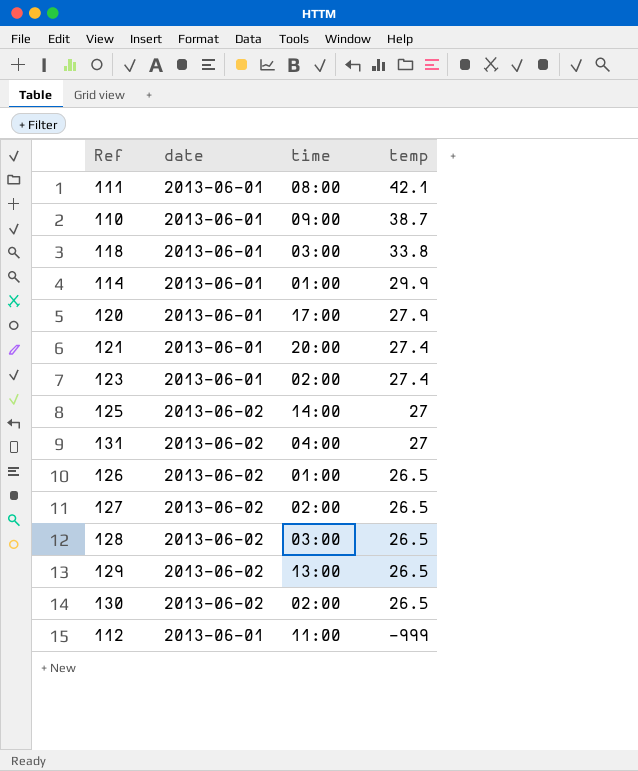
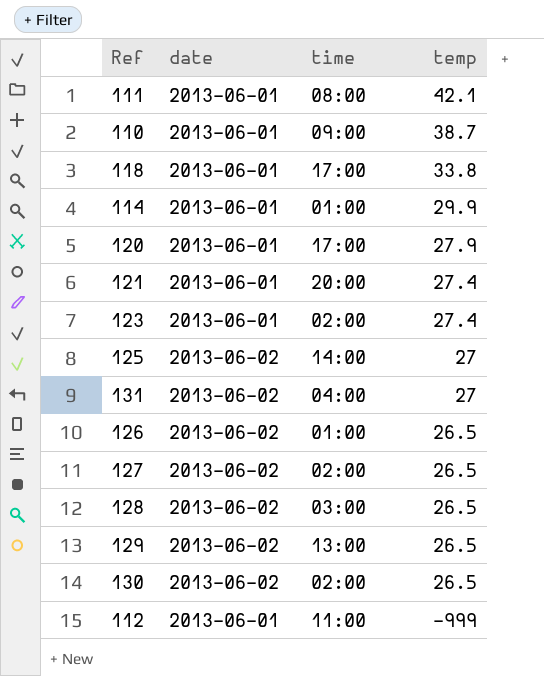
118 | time: 03:00 -> 17:00

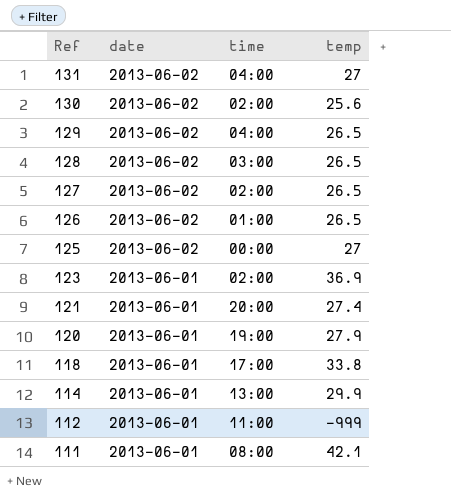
row order: temp descending -> Ref descending
row 110: 2013-06-01 | 09:00 | 38.7 -> none
130 | temp: 26.5 -> 25.6
129 | time: 13:00 -> 04:00
125 | time: 14:00 -> 00:00
123 | temp: 27.4 -> 36.9
120 | time: 17:00 -> 19:00
114 | time: 01:00 -> 13:00

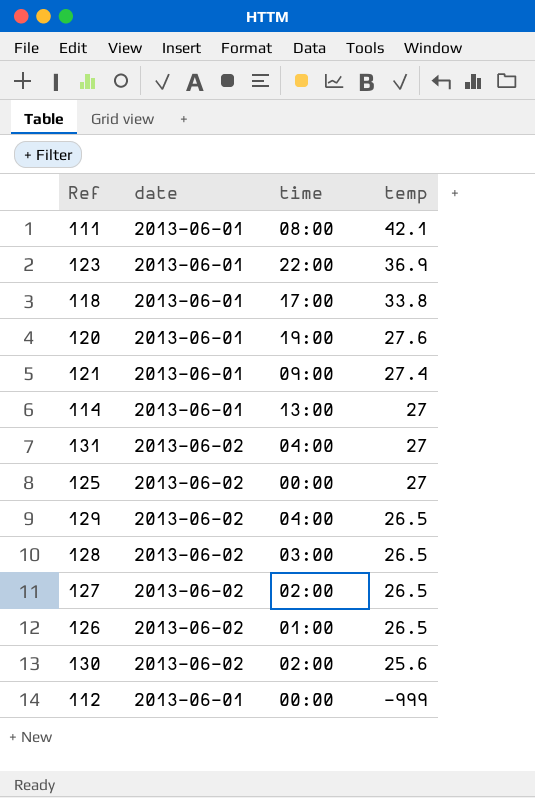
row order: Ref descending -> temp descending
123 | time: 02:00 -> 22:00
120 | temp: 27.9 -> 27.6
121 | time: 20:00 -> 09:00
114 | temp: 29.9 -> 27
112 | time: 11:00 -> 00:00

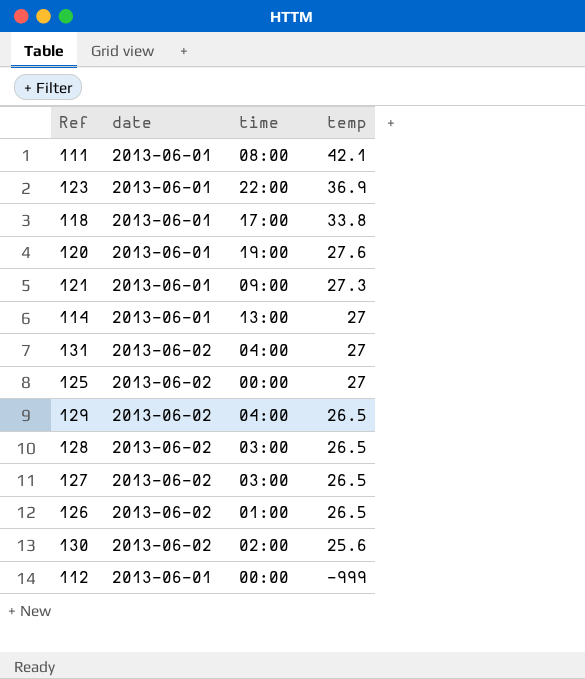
121 | temp: 27.4 -> 27.3
127 | time: 02:00 -> 03:00

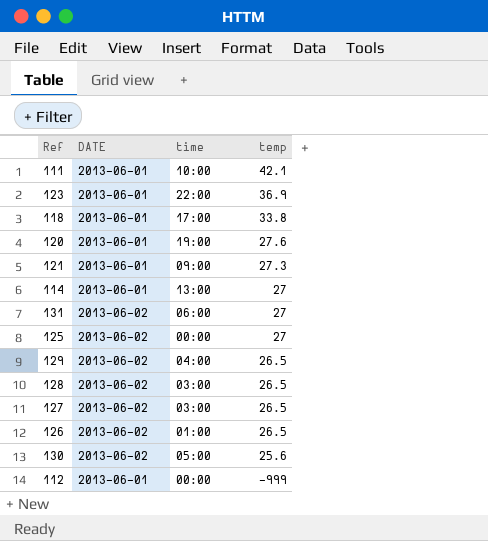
column name: date -> DATE
111 | time: 08:00 -> 10:00
131 | time: 04:00 -> 06:00
130 | time: 02:00 -> 05:00

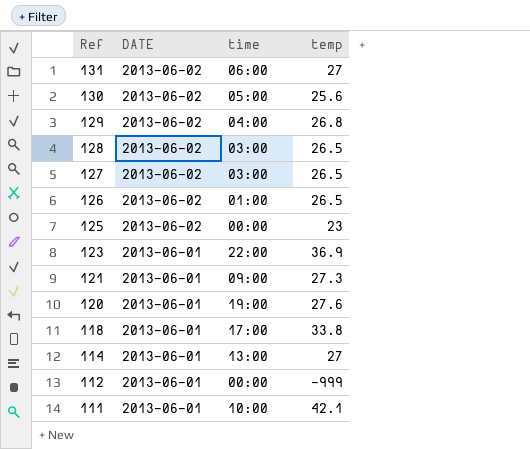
row order: temp descending -> Ref descending
129 | temp: 26.5 -> 26.8
125 | temp: 27 -> 23

